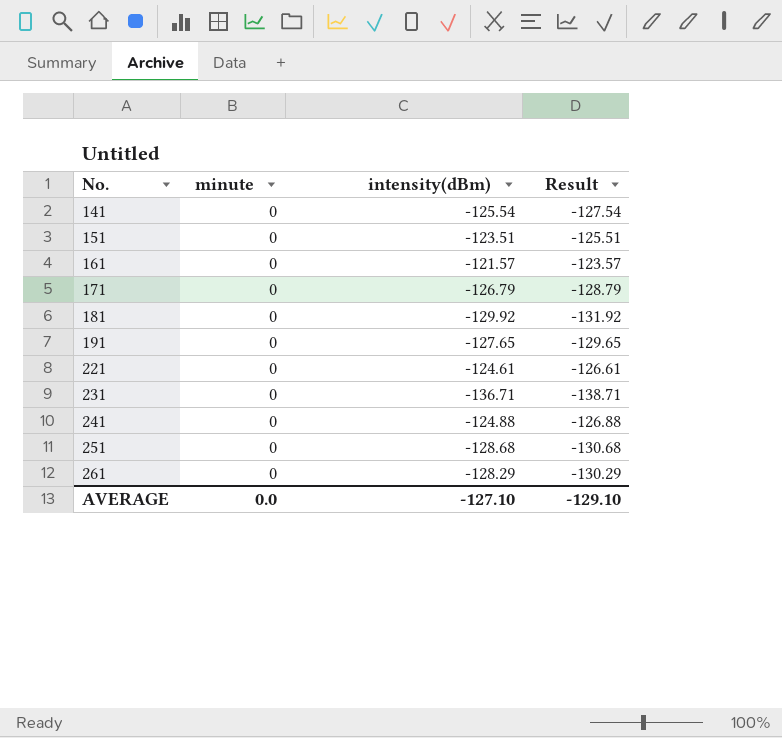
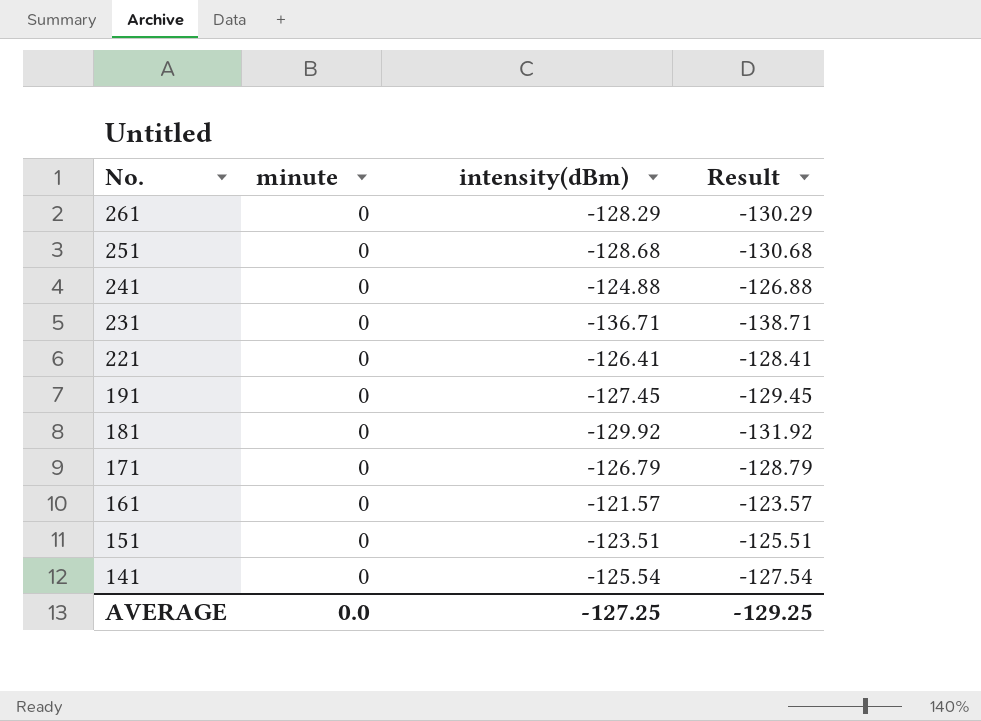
row order: No. ascending -> No. descending
221 | intensity(dBm): -124.61 -> -126.41
221 | Result: -126.61 -> -128.41
191 | intensity(dBm): -127.65 -> -127.45
191 | Result: -129.65 -> -129.45
AVERAGE | intensity(dBm): -127.10 -> -127.25
AVERAGE | Result: -129.10 -> -129.25

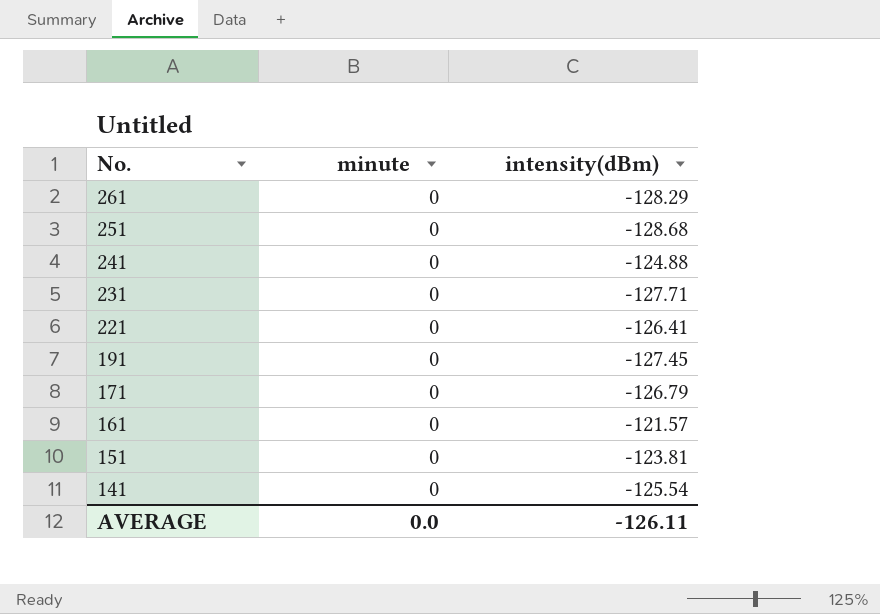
column Result | formula: [intensity(dBm)] - 2 -> none
row 181: 0 | -129.92 | -131.92 -> none
231 | intensity(dBm): -136.71 -> -127.71
151 | intensity(dBm): -123.51 -> -123.81
AVERAGE | intensity(dBm): -127.25 -> -126.11

